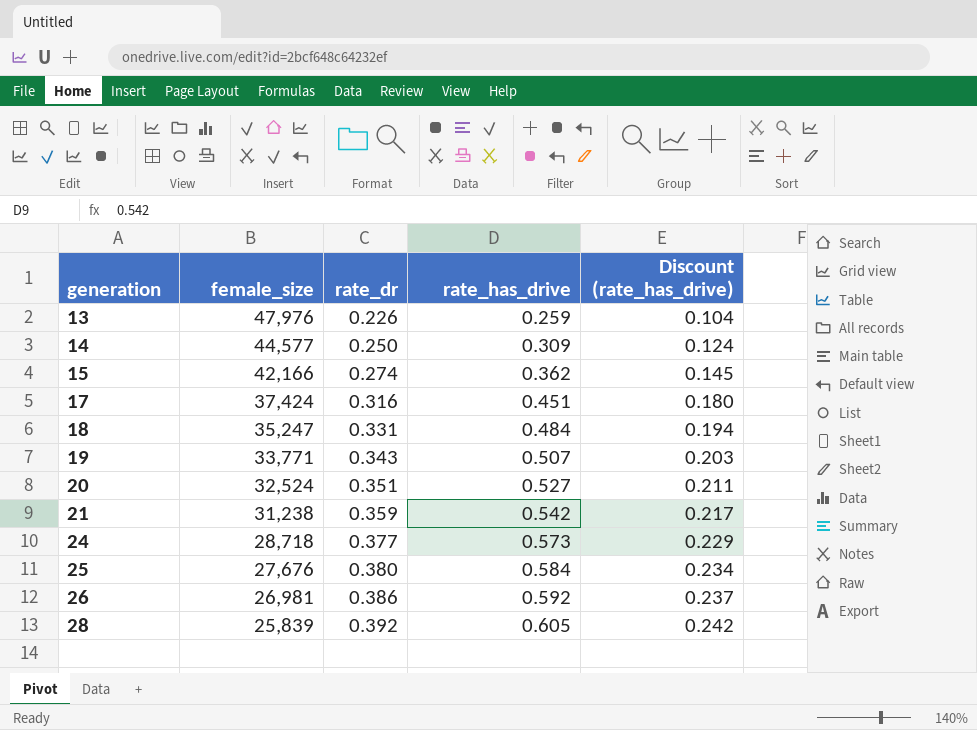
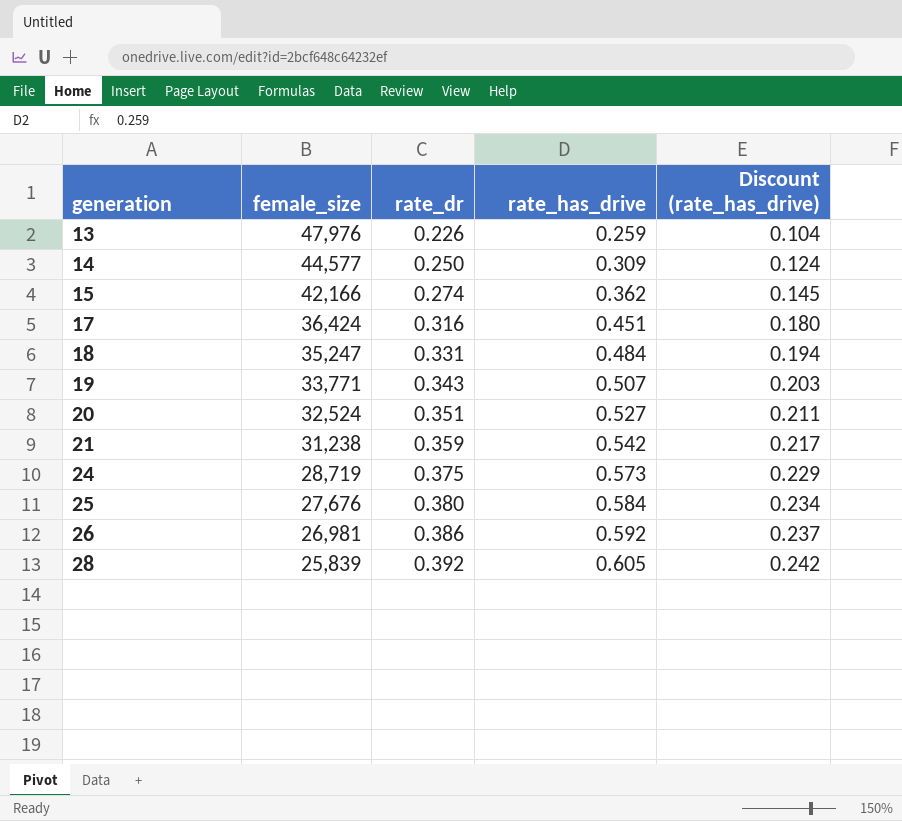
17 | female_size: 37,424 -> 36,424
24 | female_size: 28,718 -> 28,719
24 | rate_dr: 0.377 -> 0.375

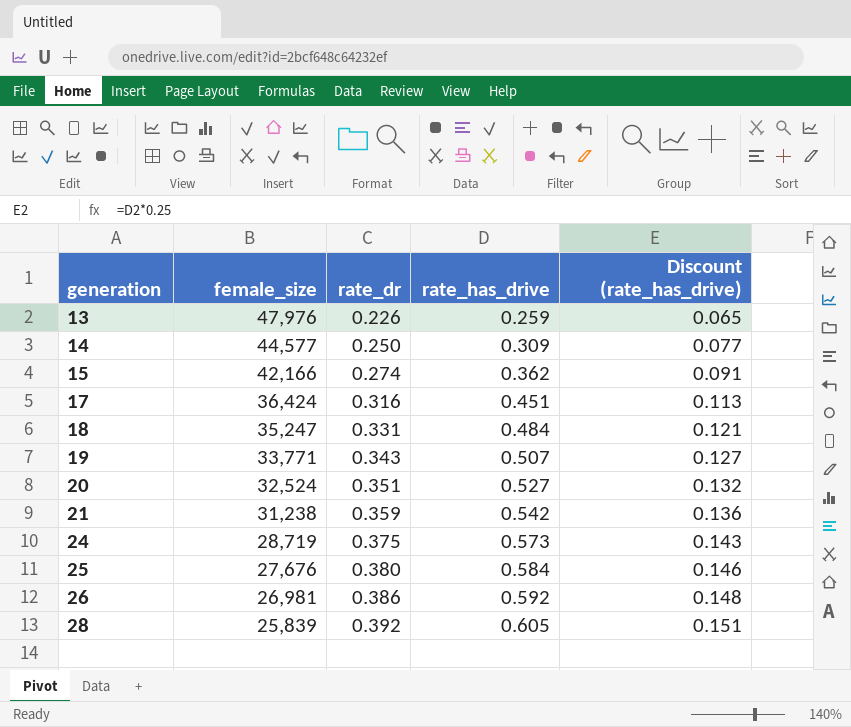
column Discount (rate_has_drive) | formula: [rate_has_drive] * 0.4 -> [rate_has_drive] * 0.25

